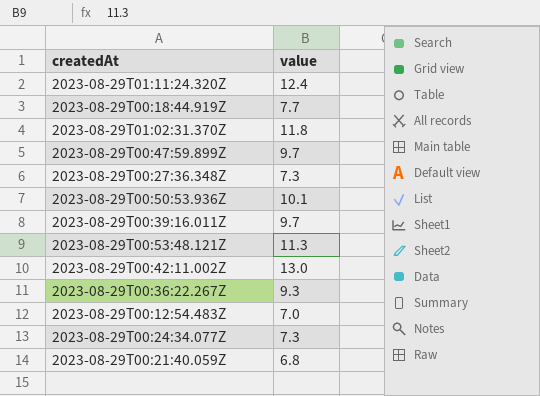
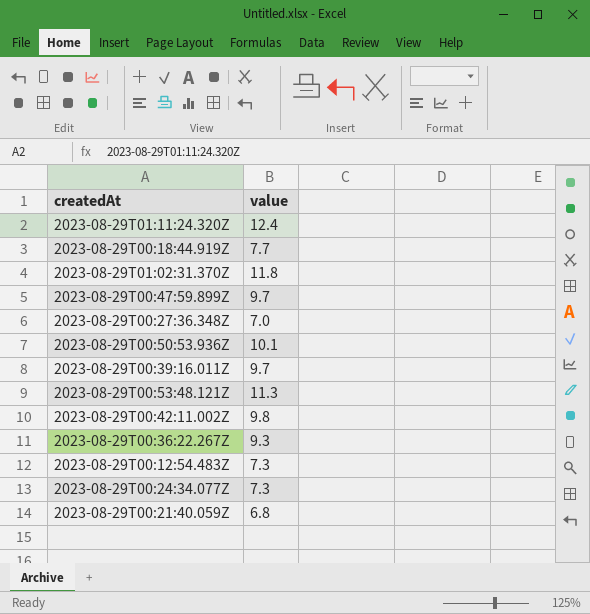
2023-08-29T00:27:36.348Z | value: 7.3 -> 7.0
2023-08-29T00:42:11.002Z | value: 13.0 -> 9.8
2023-08-29T00:12:54.483Z | value: 7.0 -> 7.3

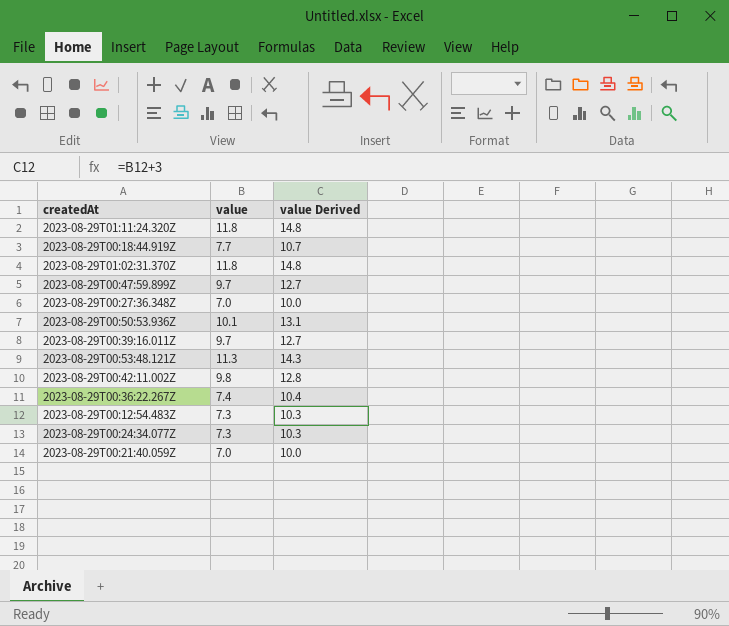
column value Derived | formula: none -> [value] + 3
2023-08-29T01:11:24.320Z | value: 12.4 -> 11.8
2023-08-29T00:36:22.267Z | value: 9.3 -> 7.4
2023-08-29T00:21:40.059Z | value: 6.8 -> 7.0

